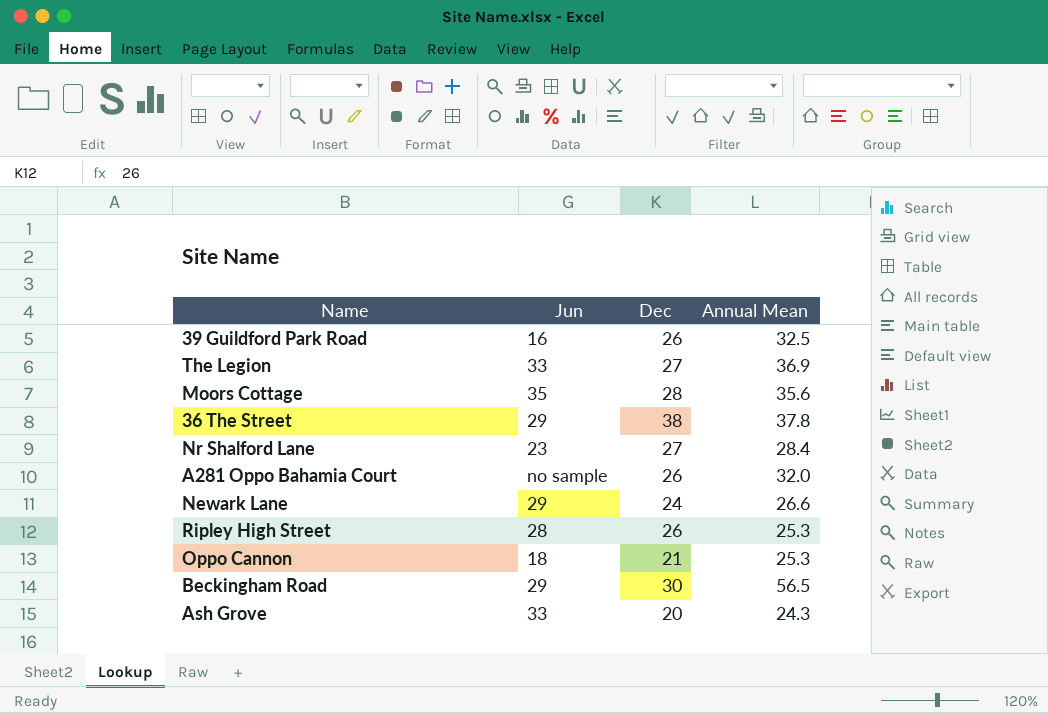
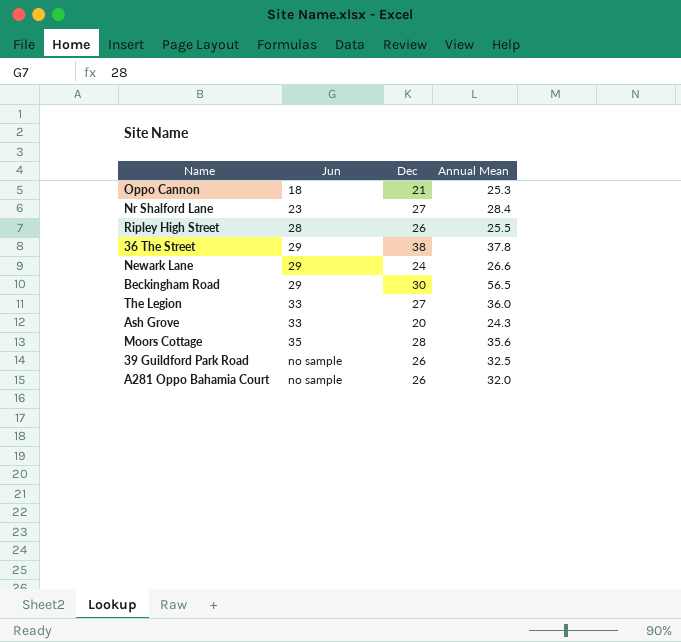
row order: none -> Jun ascending
Ripley High Street | Annual Mean: 25.3 -> 25.5
The Legion | Annual Mean: 36.9 -> 36.0
39 Guildford Park Road | Jun: 16 -> no sample

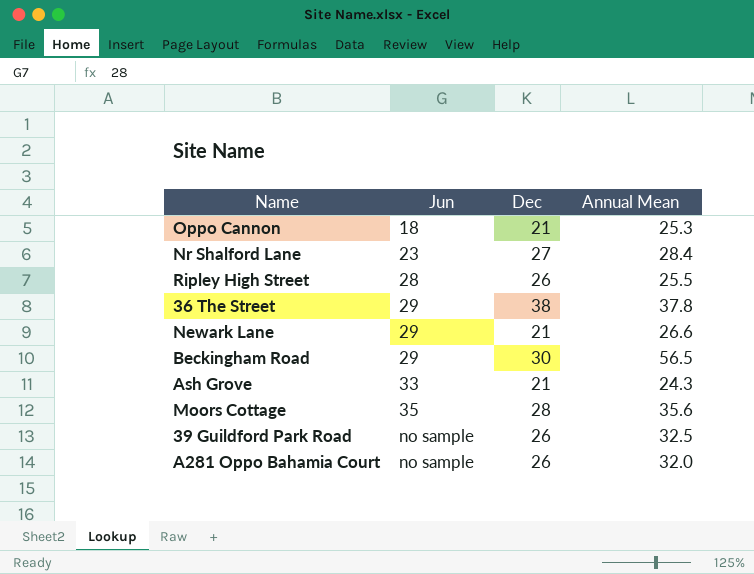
row The Legion: 33 | 27 | 36.0 -> none
Newark Lane | Dec: 24 -> 21
Ash Grove | Dec: 20 -> 21

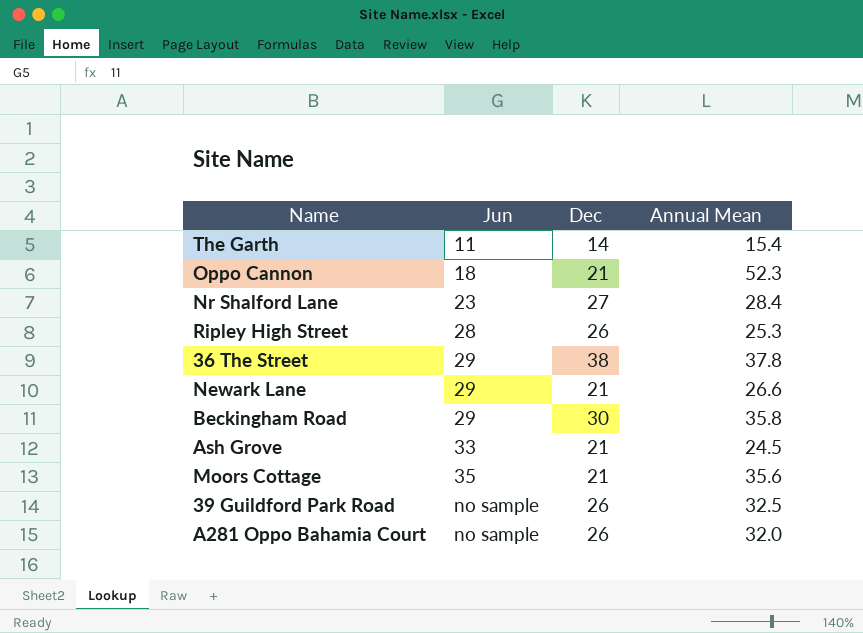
row The Garth: none -> 11 | 14 | 15.4
Oppo Cannon | Annual Mean: 25.3 -> 52.3
Ripley High Street | Annual Mean: 25.5 -> 25.3
Beckingham Road | Annual Mean: 56.5 -> 35.8
Ash Grove | Annual Mean: 24.3 -> 24.5
Moors Cottage | Dec: 28 -> 21

